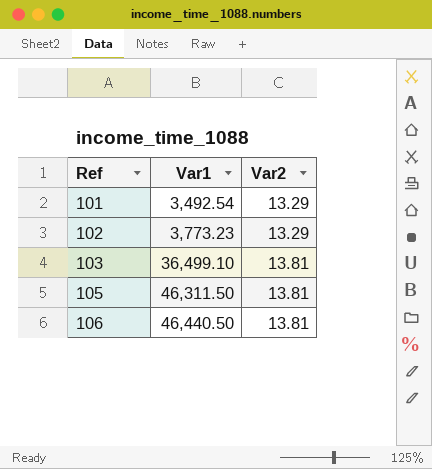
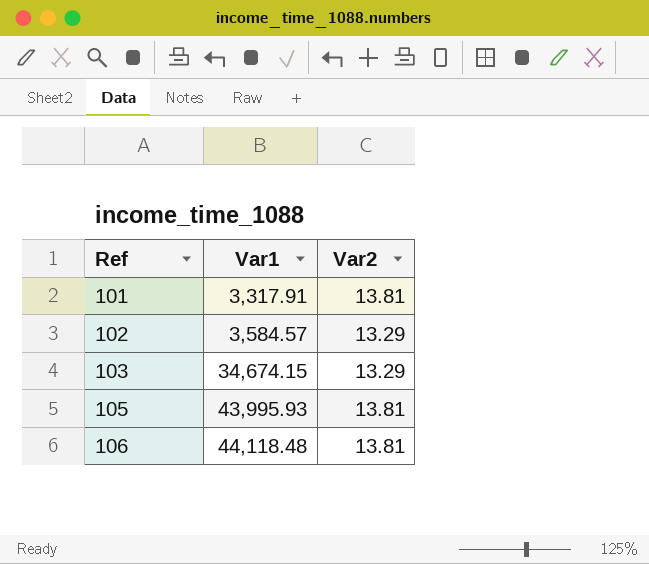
101 | Var1: 3,492.54 -> 3,317.91
101 | Var2: 13.29 -> 13.81
102 | Var1: 3,773.23 -> 3,584.57
103 | Var1: 36,499.10 -> 34,674.15
103 | Var2: 13.81 -> 13.29
105 | Var1: 46,311.50 -> 43,995.93
106 | Var1: 46,440.50 -> 44,118.48

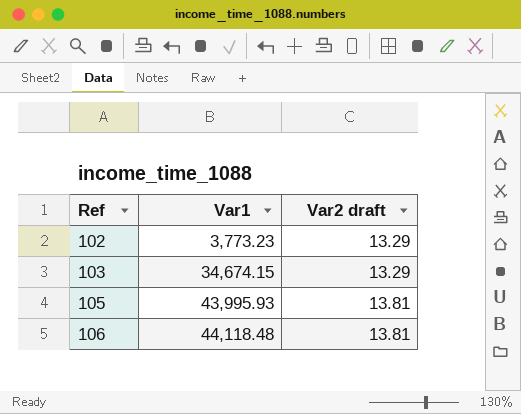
column name: Var2 -> Var2 draft
row 101: 3,317.91 | 13.81 -> none
102 | Var1: 3,584.57 -> 3,773.23

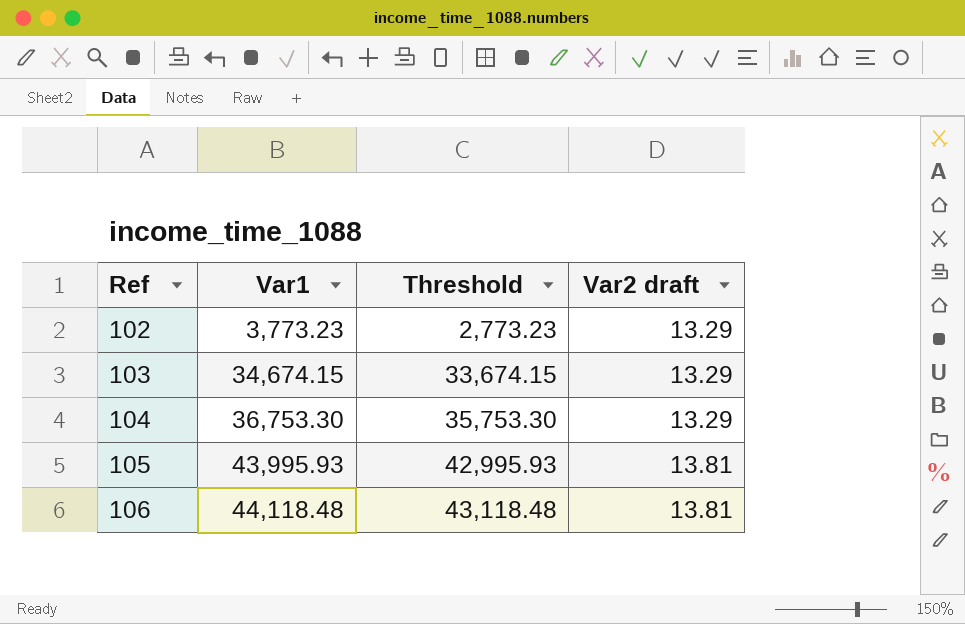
column Threshold | formula: none -> [Var1] - 1000
row 104: none -> 36,753.30 | 35,753.30 | 13.29

